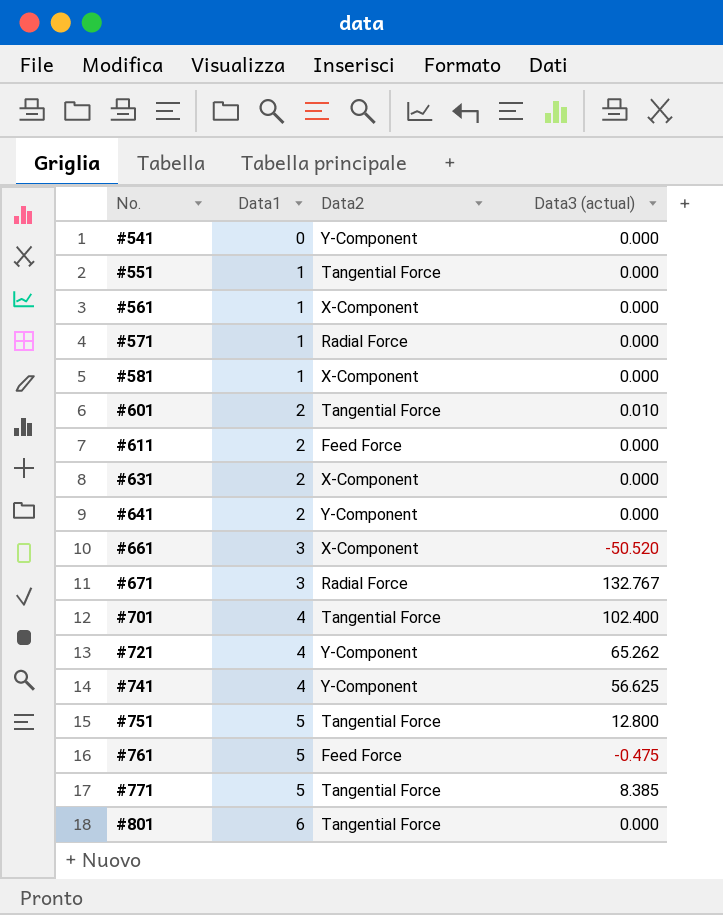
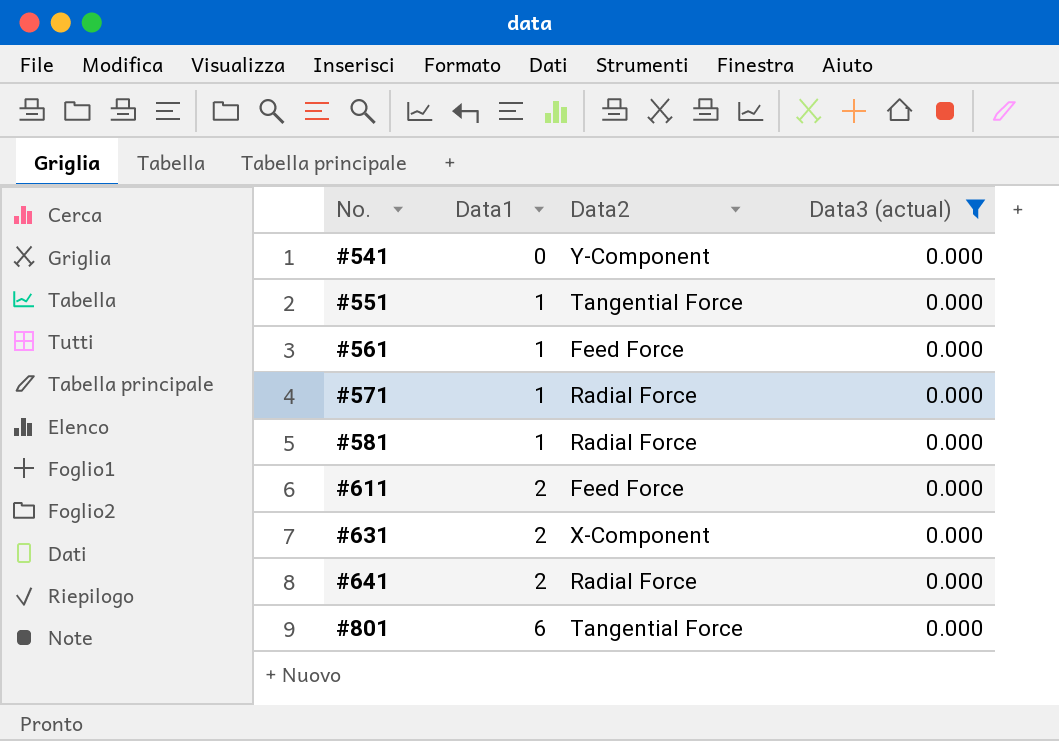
filter: none -> Data3 (actual) = 0.000
#561 | Data2: X-Component -> Feed Force
#581 | Data2: X-Component -> Radial Force
#641 | Data2: Y-Component -> Radial Force

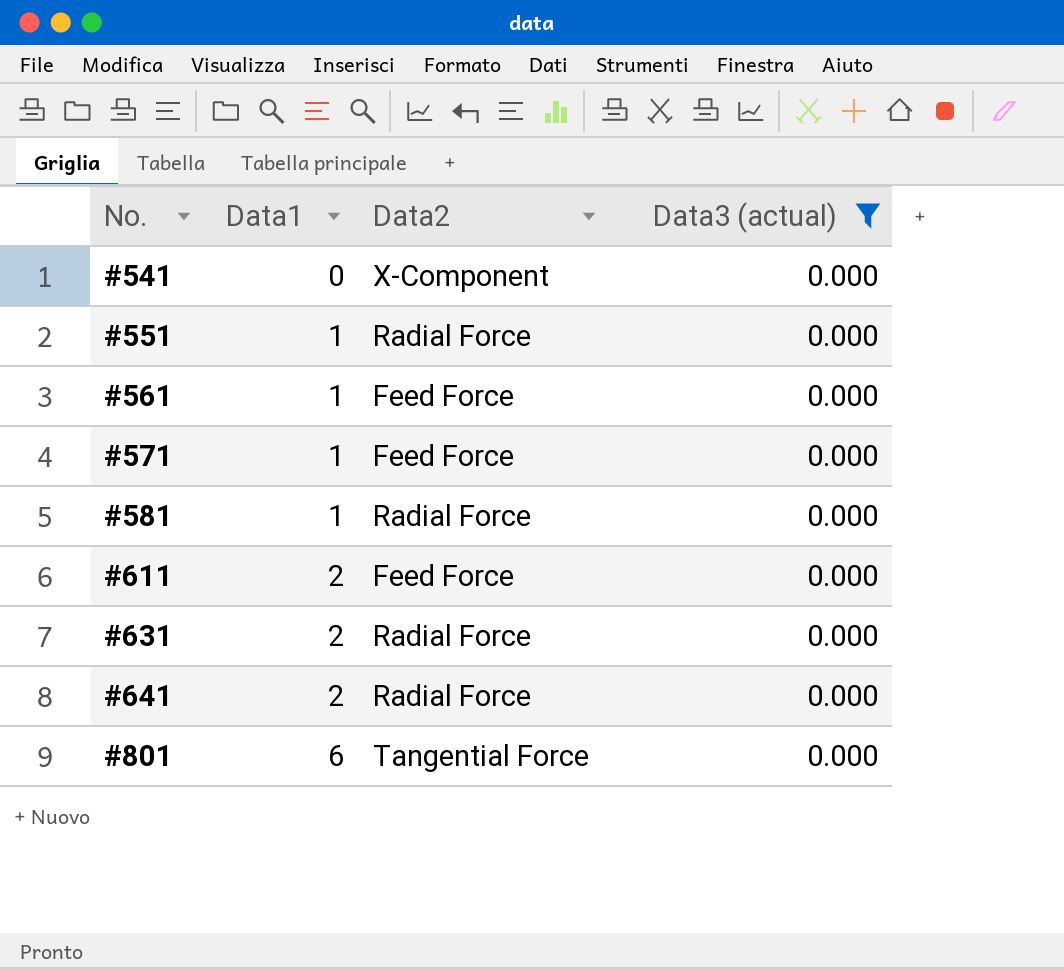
#541 | Data2: Y-Component -> X-Component
#551 | Data2: Tangential Force -> Radial Force
#571 | Data2: Radial Force -> Feed Force
#631 | Data2: X-Component -> Radial Force

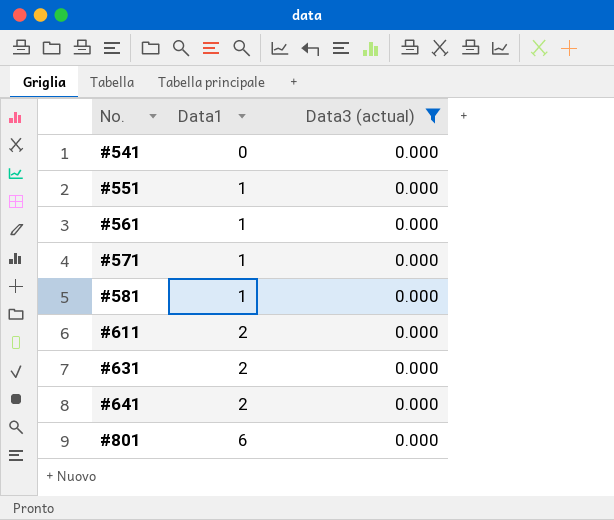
column Data2 | position: 3 -> none

